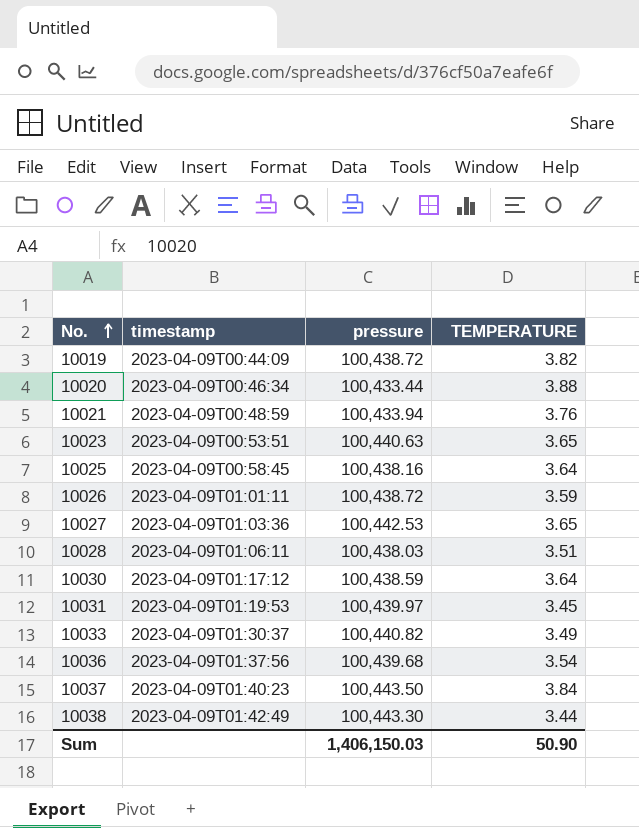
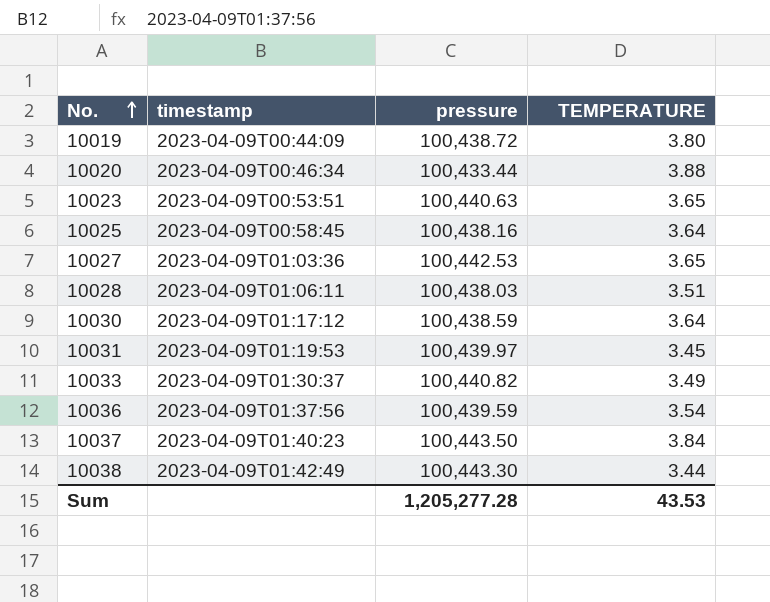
row 10021: 2023-04-09T00:48:59 | 100,433.94 | 3.76 -> none
row 10026: 2023-04-09T01:01:11 | 100,438.72 | 3.59 -> none
10019 | TEMPERATURE: 3.82 -> 3.80
10036 | pressure: 100,439.68 -> 100,439.59
Sum | pressure: 1,406,150.03 -> 1,205,277.28
Sum | TEMPERATURE: 50.90 -> 43.53

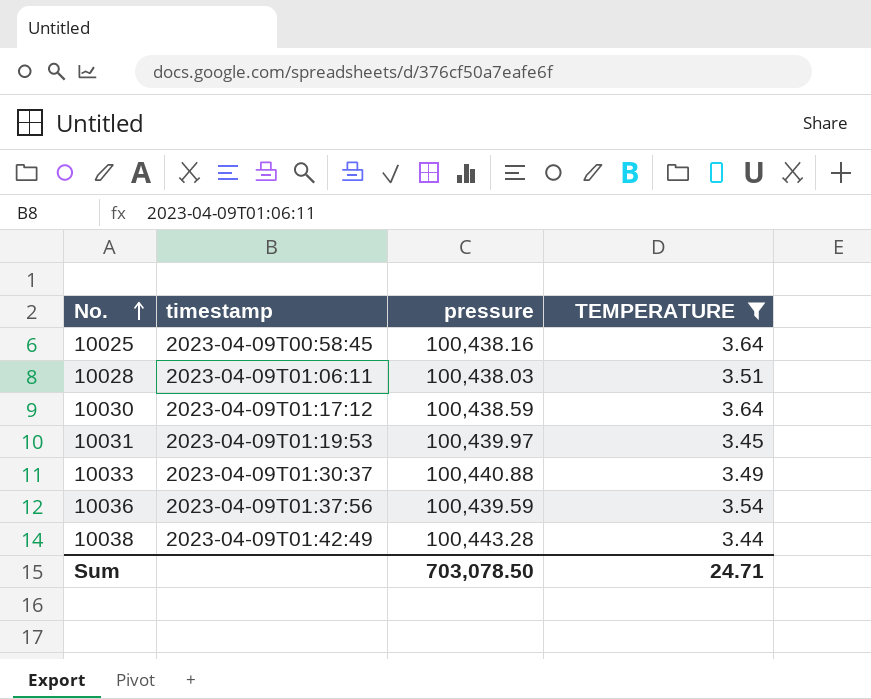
filter: none -> TEMPERATURE <= 3.64
10033 | pressure: 100,440.82 -> 100,440.88
10038 | pressure: 100,443.30 -> 100,443.28
Sum | pressure: 1,205,277.28 -> 703,078.50
Sum | TEMPERATURE: 43.53 -> 24.71

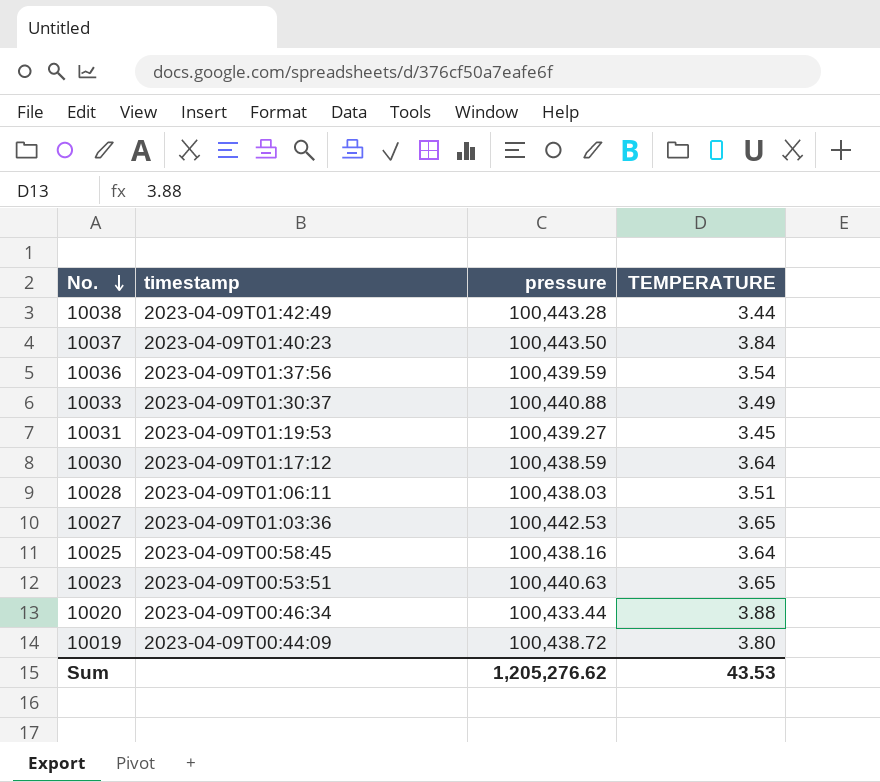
filter: TEMPERATURE <= 3.64 -> none
row order: No. ascending -> No. descending
10031 | pressure: 100,439.97 -> 100,439.27
Sum | pressure: 703,078.50 -> 1,205,276.62
Sum | TEMPERATURE: 24.71 -> 43.53

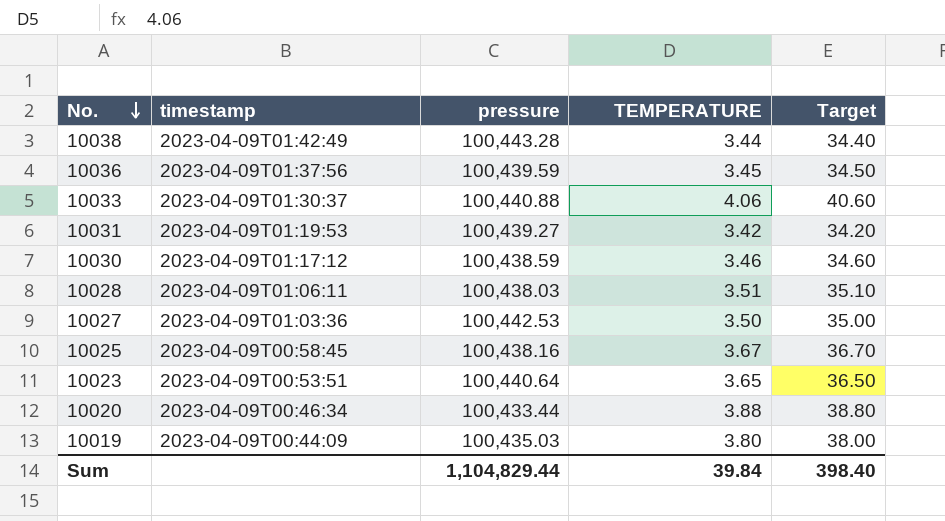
column Target | formula: none -> [TEMPERATURE] * 10
row 10037: 2023-04-09T01:40:23 | 100,443.50 | 3.84 -> none
10036 | TEMPERATURE: 3.54 -> 3.45
10033 | TEMPERATURE: 3.49 -> 4.06
10031 | TEMPERATURE: 3.45 -> 3.42
10030 | TEMPERATURE: 3.64 -> 3.46
10027 | TEMPERATURE: 3.65 -> 3.50
10025 | TEMPERATURE: 3.64 -> 3.67
10023 | pressure: 100,440.63 -> 100,440.64
10019 | pressure: 100,438.72 -> 100,435.03
Sum | pressure: 1,205,276.62 -> 1,104,829.44
Sum | TEMPERATURE: 43.53 -> 39.84

